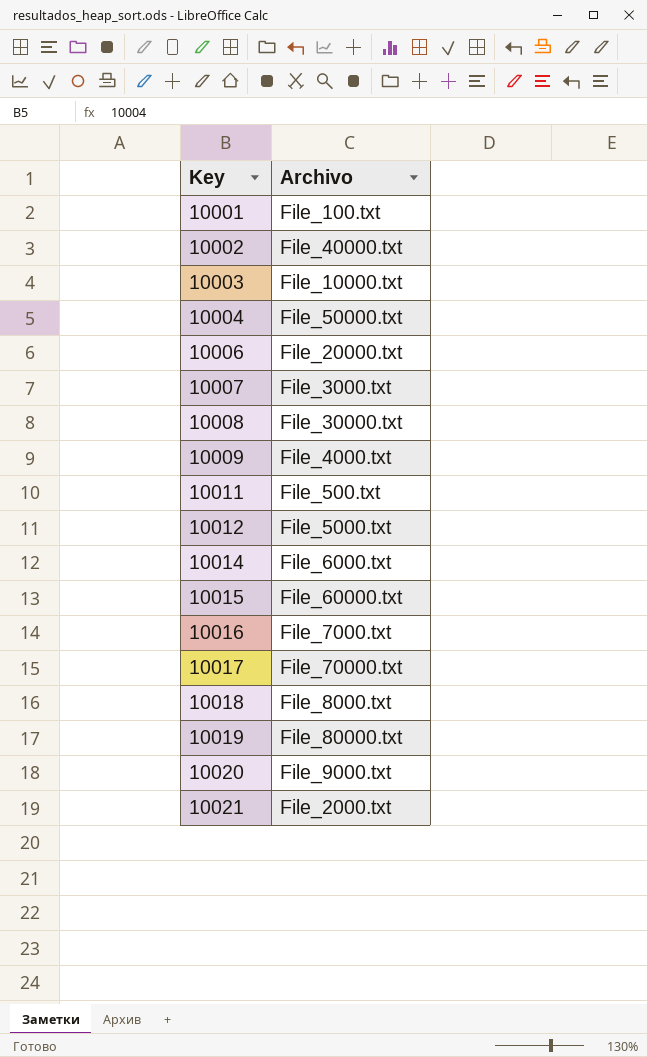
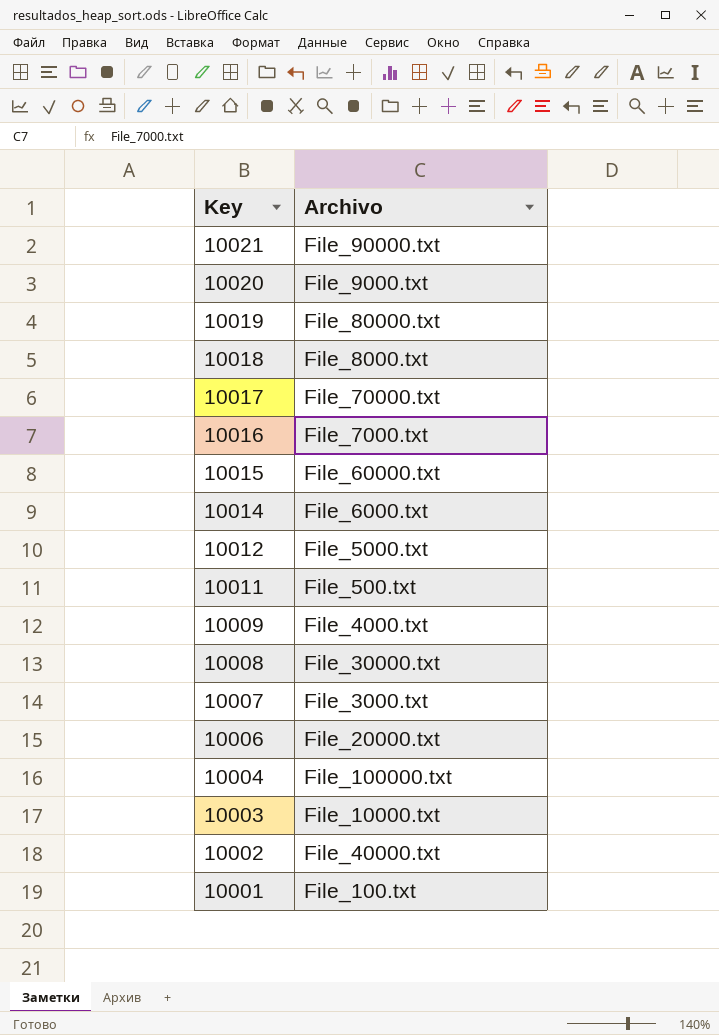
row order: Key ascending -> Key descending
10021 | Archivo: File_2000.txt -> File_90000.txt
10004 | Archivo: File_50000.txt -> File_100000.txt

